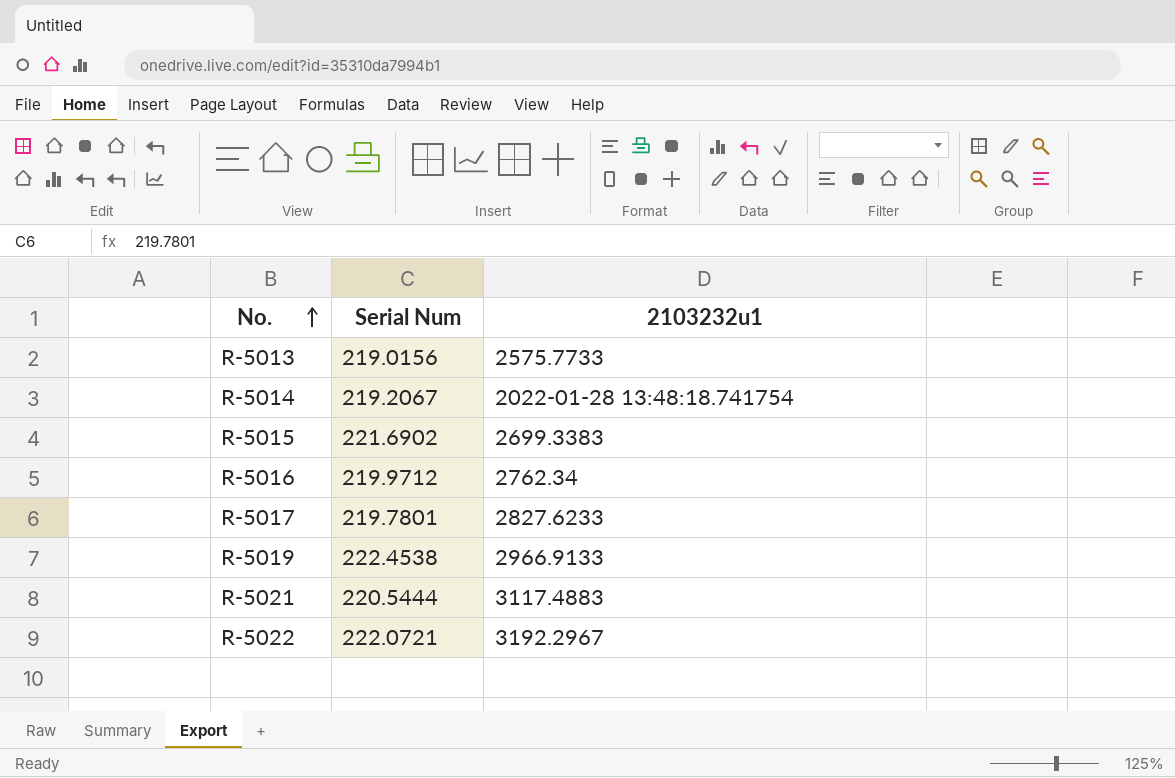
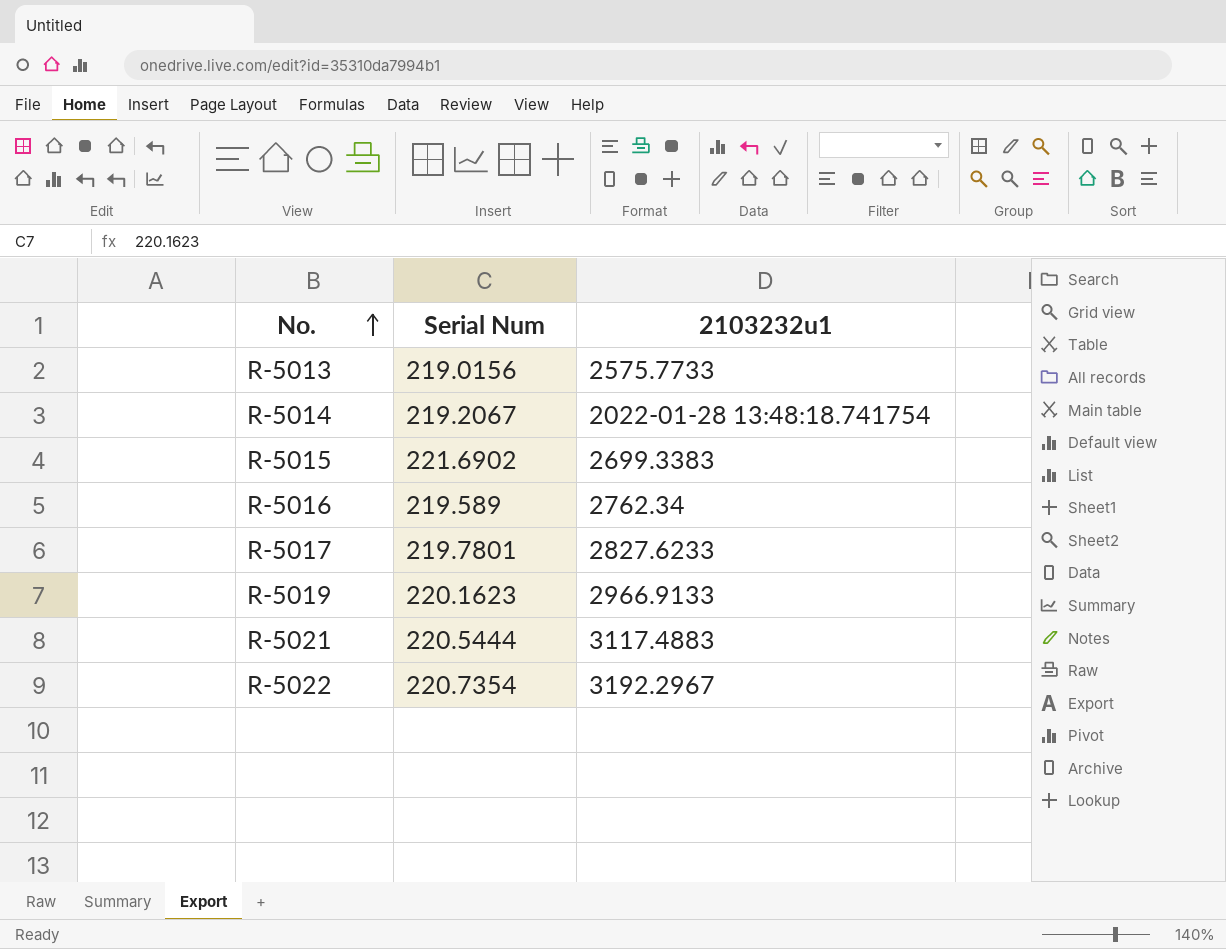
R-5016 | Serial Num: 219.9712 -> 219.589
R-5019 | Serial Num: 222.4538 -> 220.1623
R-5022 | Serial Num: 222.0721 -> 220.7354

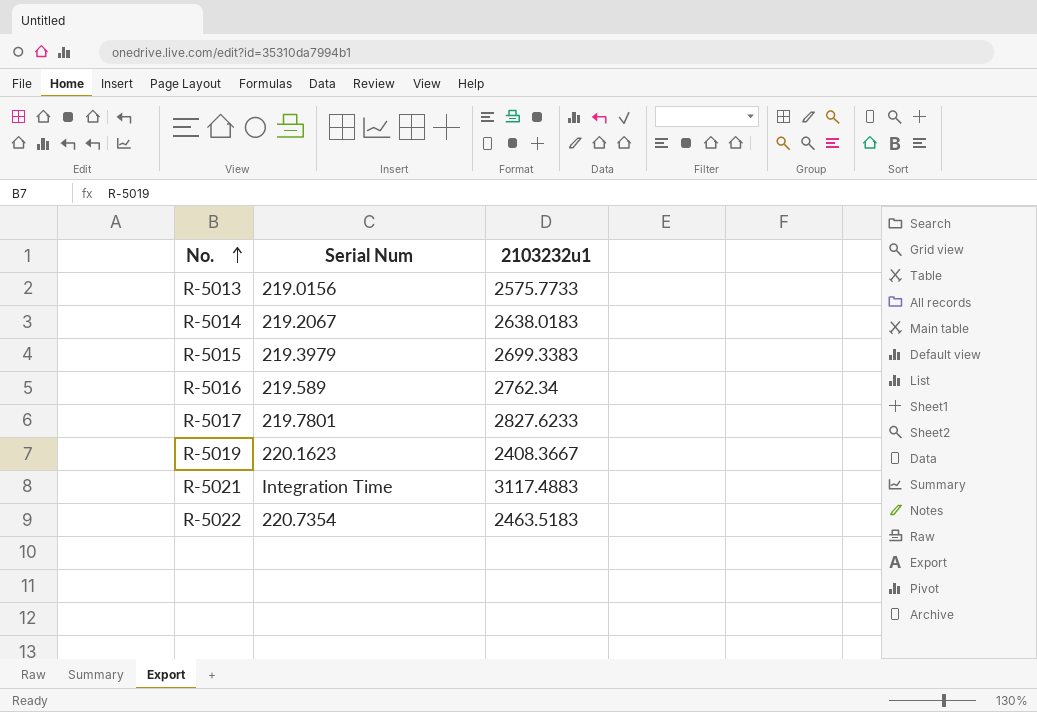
R-5014 | 2103232u1: 2022-01-28 13:48:18.741754 -> 2638.0183
R-5015 | Serial Num: 221.6902 -> 219.3979
R-5019 | 2103232u1: 2966.9133 -> 2408.3667
R-5021 | Serial Num: 220.5444 -> Integration Time
R-5022 | 2103232u1: 3192.2967 -> 2463.5183

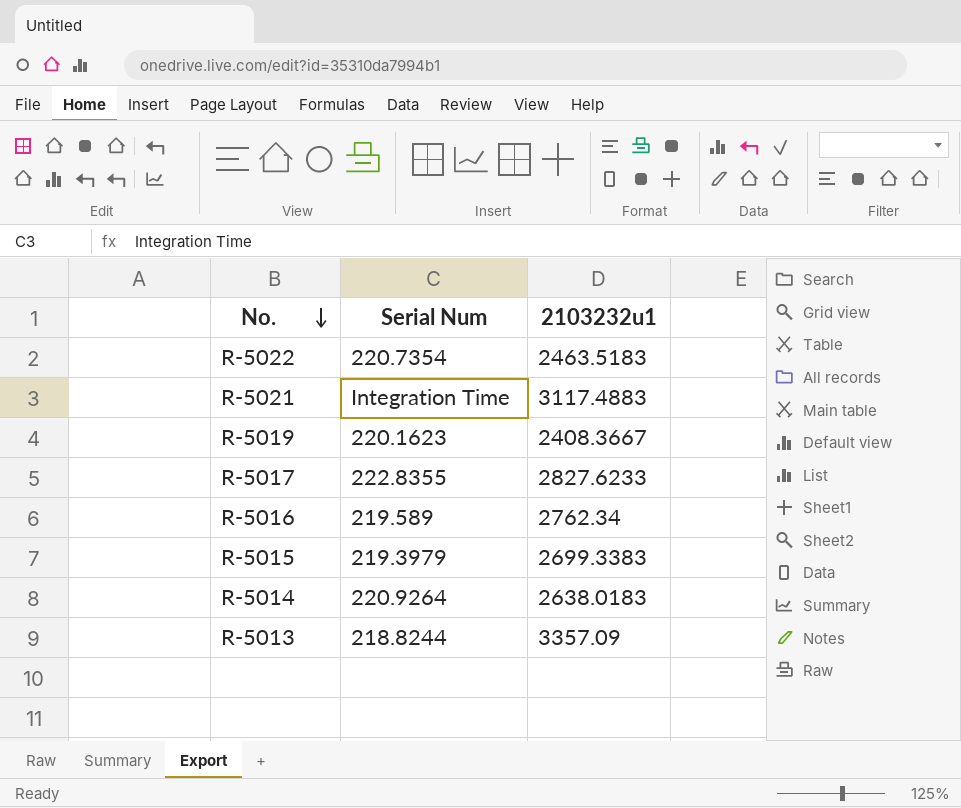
row order: No. ascending -> No. descending
R-5017 | Serial Num: 219.7801 -> 222.8355
R-5014 | Serial Num: 219.2067 -> 220.9264
R-5013 | Serial Num: 219.0156 -> 218.8244
R-5013 | 2103232u1: 2575.7733 -> 3357.09

